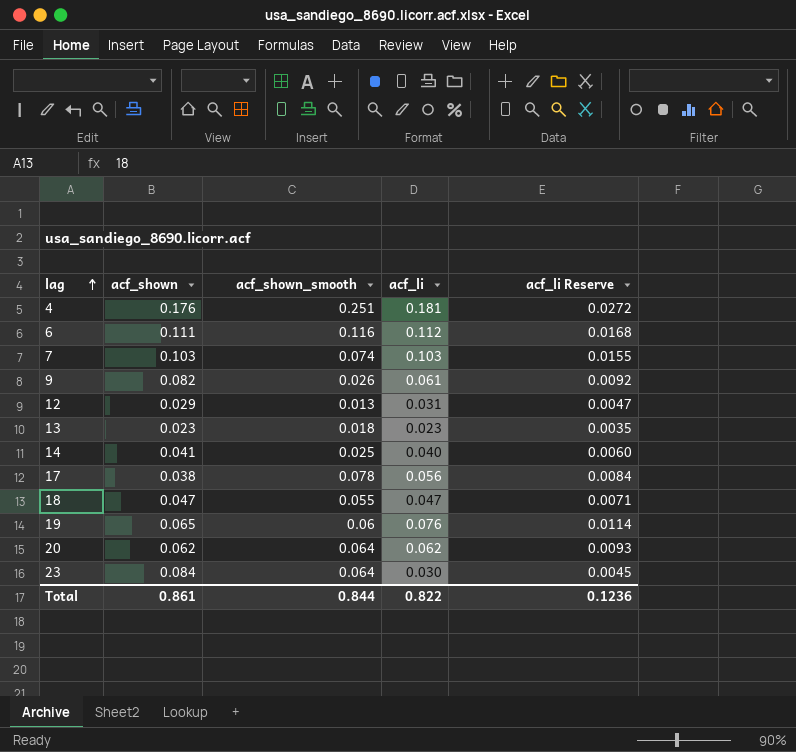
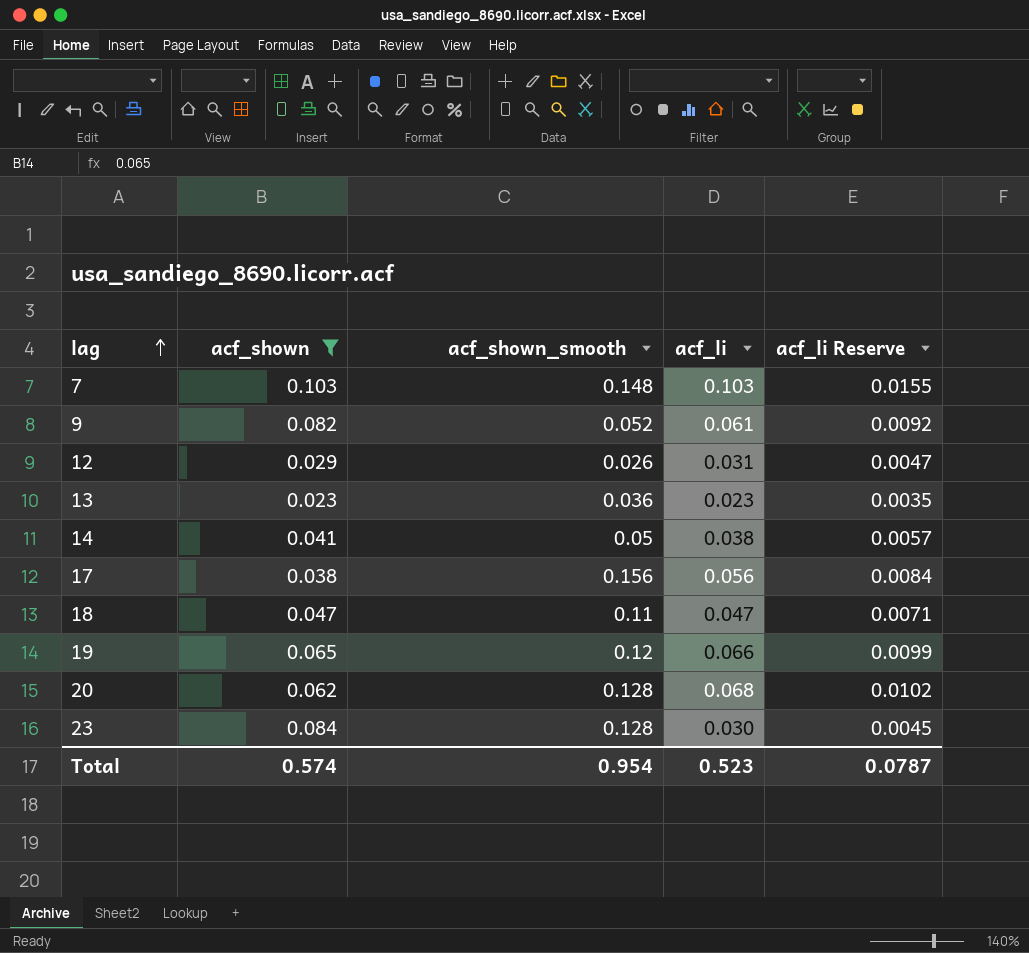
filter: none -> acf_shown <= 0.103
7 | acf_shown_smooth: 0.074 -> 0.148
9 | acf_shown_smooth: 0.026 -> 0.052
12 | acf_shown_smooth: 0.013 -> 0.026
13 | acf_shown_smooth: 0.018 -> 0.036
14 | acf_shown_smooth: 0.025 -> 0.05
14 | acf_li: 0.040 -> 0.038
14 | acf_li Reserve: 0.0060 -> 0.0057
17 | acf_shown_smooth: 0.078 -> 0.156
18 | acf_shown_smooth: 0.055 -> 0.11
19 | acf_shown_smooth: 0.06 -> 0.12
19 | acf_li: 0.076 -> 0.066
19 | acf_li Reserve: 0.0114 -> 0.0099
20 | acf_shown_smooth: 0.064 -> 0.128
20 | acf_li: 0.062 -> 0.068
20 | acf_li Reserve: 0.0093 -> 0.0102
23 | acf_shown_smooth: 0.064 -> 0.128
Total | acf_shown: 0.861 -> 0.574
Total | acf_shown_smooth: 0.844 -> 0.954
Total | acf_li: 0.822 -> 0.523
Total | acf_li Reserve: 0.1236 -> 0.0787

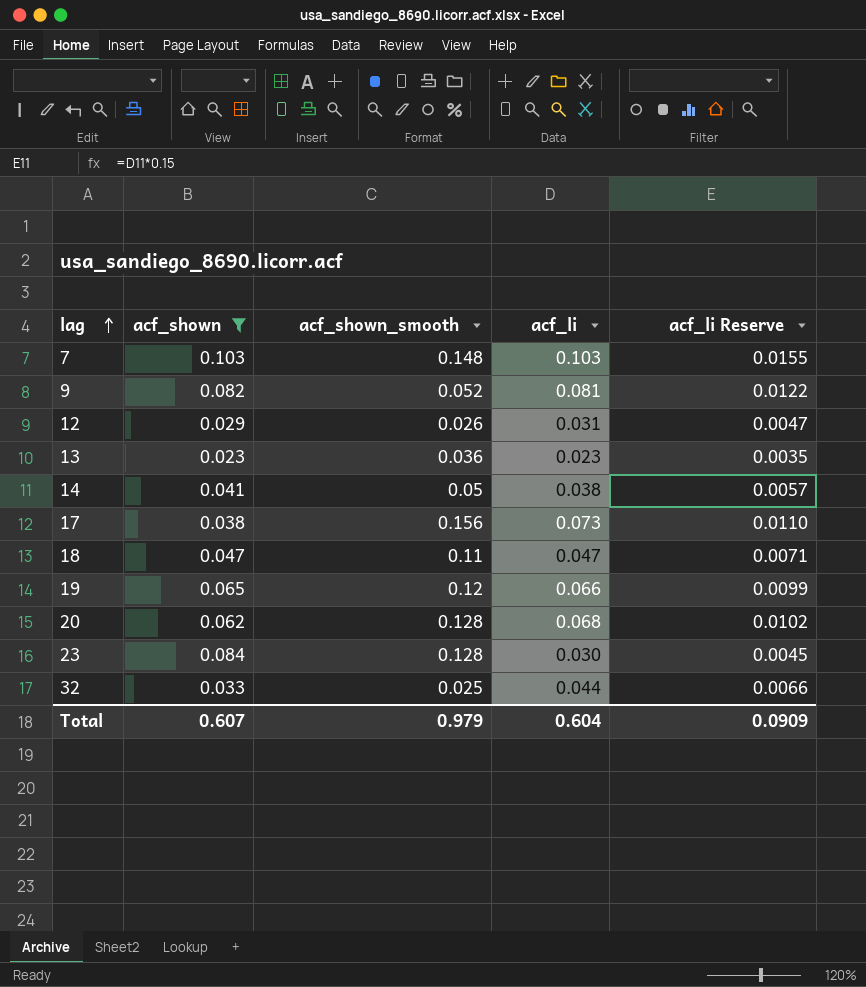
9 | acf_li: 0.061 -> 0.081
9 | acf_li Reserve: 0.0092 -> 0.0122
17 | acf_li: 0.056 -> 0.073
17 | acf_li Reserve: 0.0084 -> 0.0110
row 32: none -> 0.033 | 0.025 | 0.044 | 0.0066
Total | acf_shown: 0.574 -> 0.607
Total | acf_shown_smooth: 0.954 -> 0.979
Total | acf_li: 0.523 -> 0.604
Total | acf_li Reserve: 0.0787 -> 0.0909

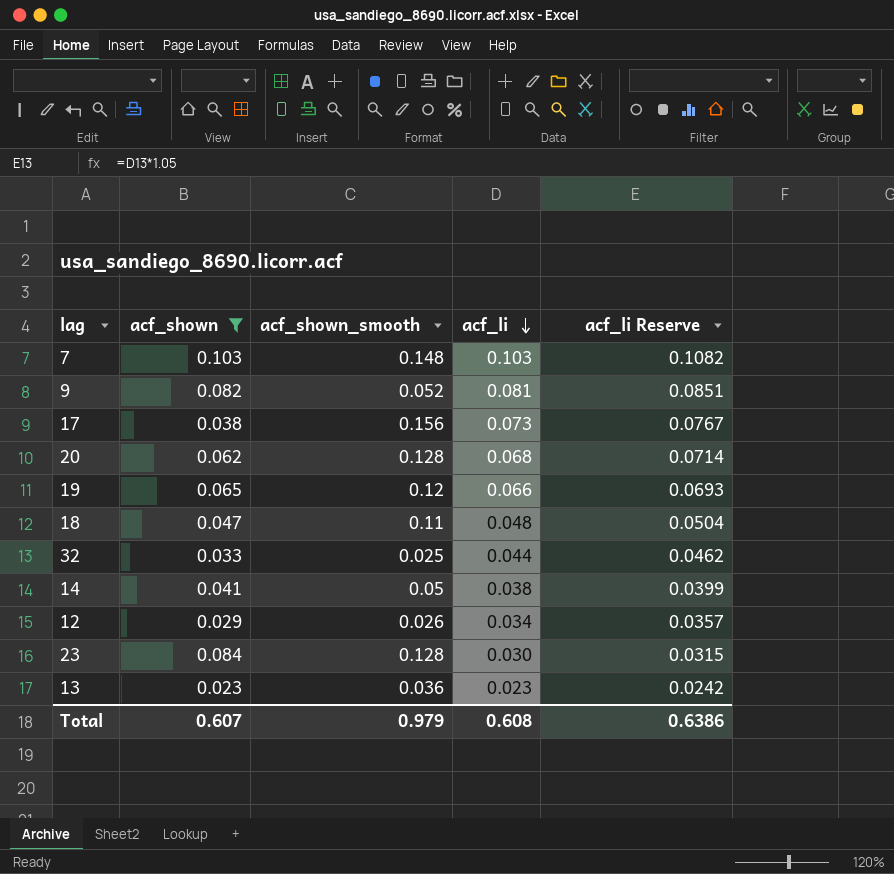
row order: lag ascending -> acf_li descending
column acf_li Reserve | formula: [acf_li] * 0.15 -> [acf_li] * 1.05
18 | acf_li: 0.047 -> 0.048
12 | acf_li: 0.031 -> 0.034
Total | acf_li: 0.604 -> 0.608
Total | acf_li Reserve: 0.0909 -> 0.6386

